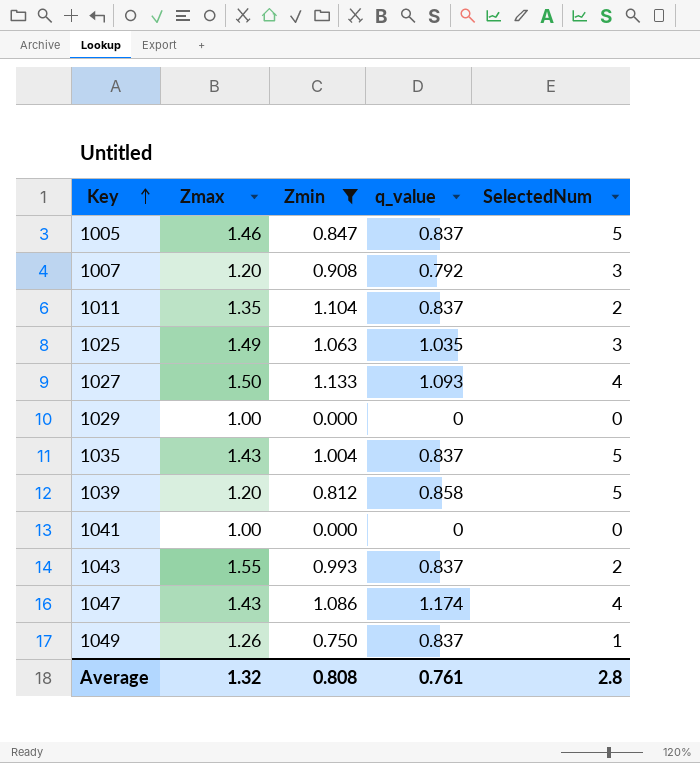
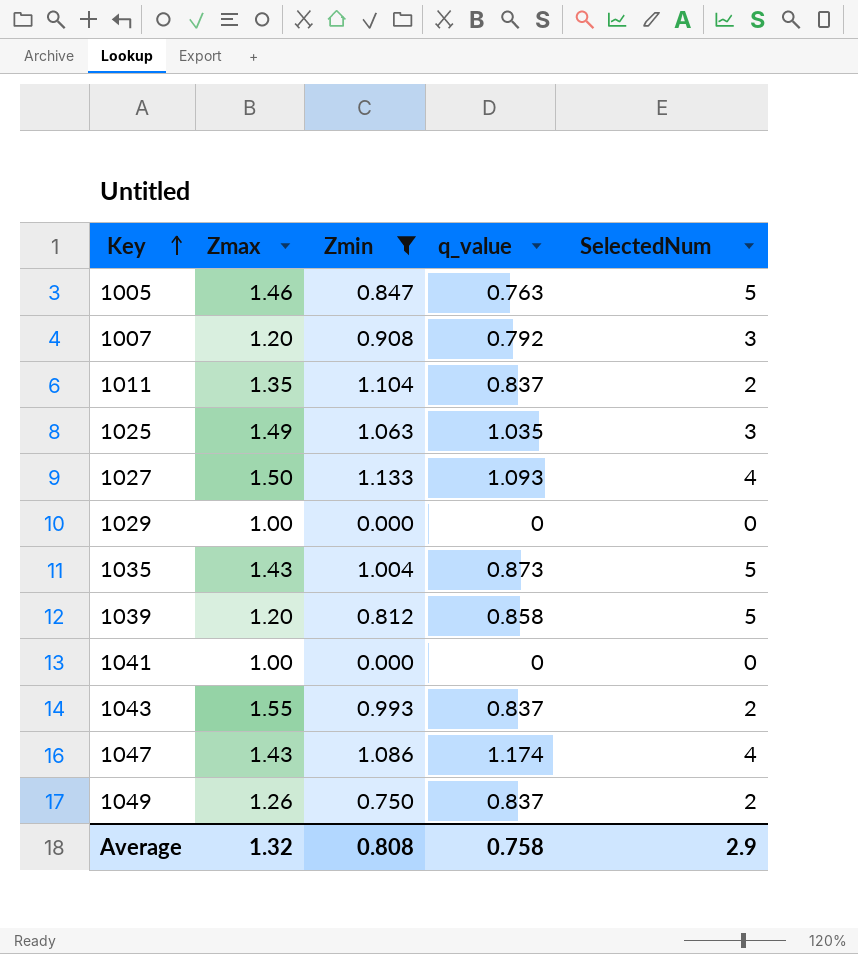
1005 | q_value: 0.837 -> 0.763
1035 | q_value: 0.837 -> 0.873
1049 | SelectedNum: 1 -> 2
Average | q_value: 0.761 -> 0.758
Average | SelectedNum: 2.8 -> 2.9

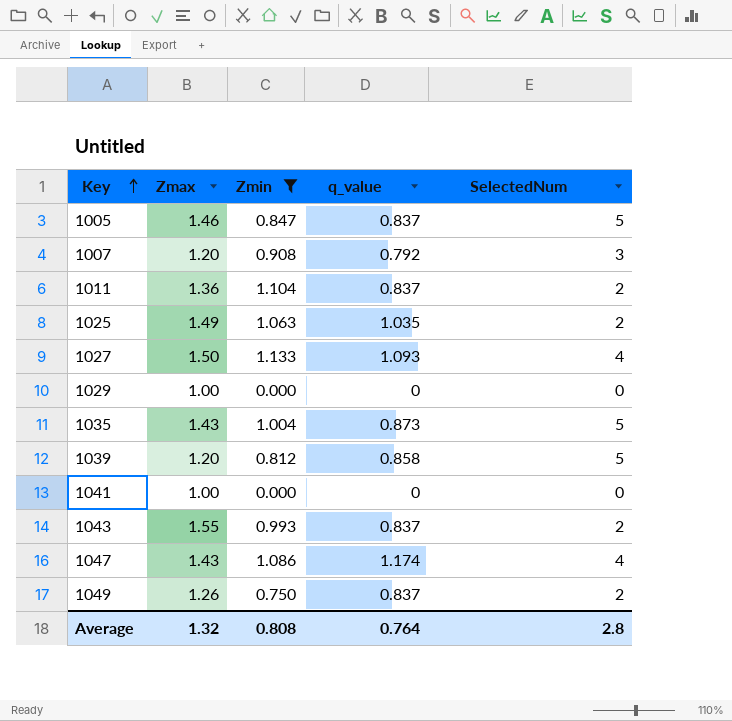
1005 | q_value: 0.763 -> 0.837
1011 | Zmax: 1.35 -> 1.36
1025 | SelectedNum: 3 -> 2
Average | q_value: 0.758 -> 0.764
Average | SelectedNum: 2.9 -> 2.8

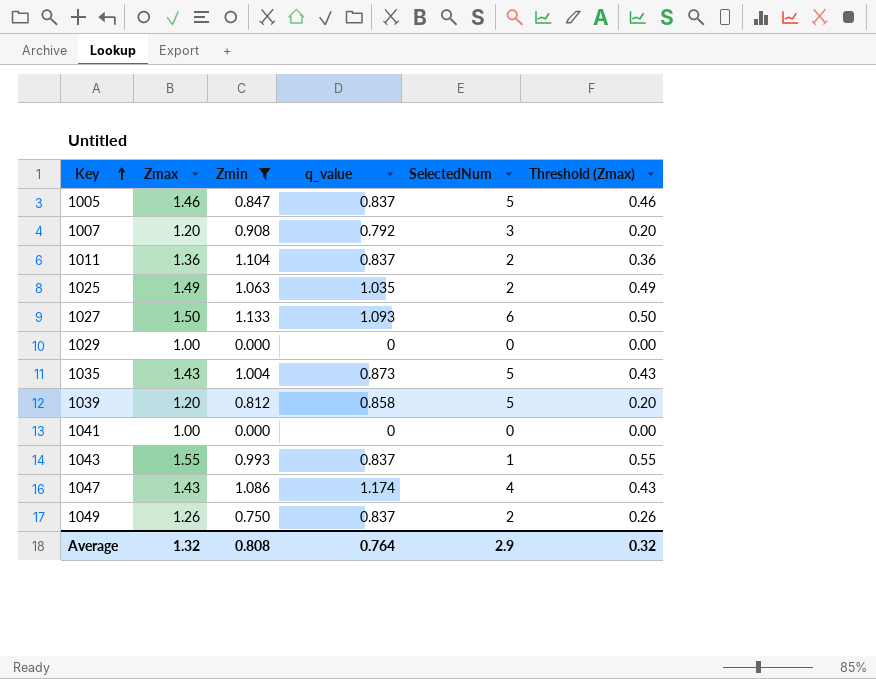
column Threshold (Zmax) | formula: none -> [Zmax] - 1
1027 | SelectedNum: 4 -> 6
1043 | SelectedNum: 2 -> 1
Average | SelectedNum: 2.8 -> 2.9

